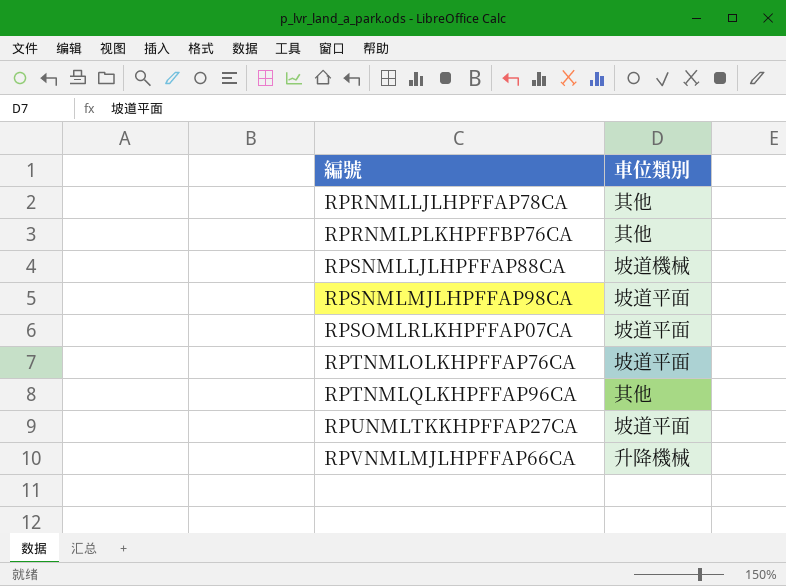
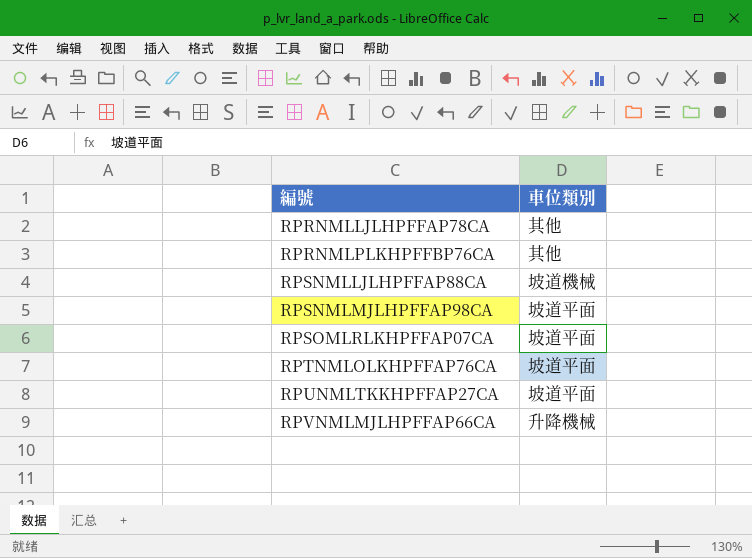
row RPTNMLQLKHPFFAP96CA: 其他 -> none

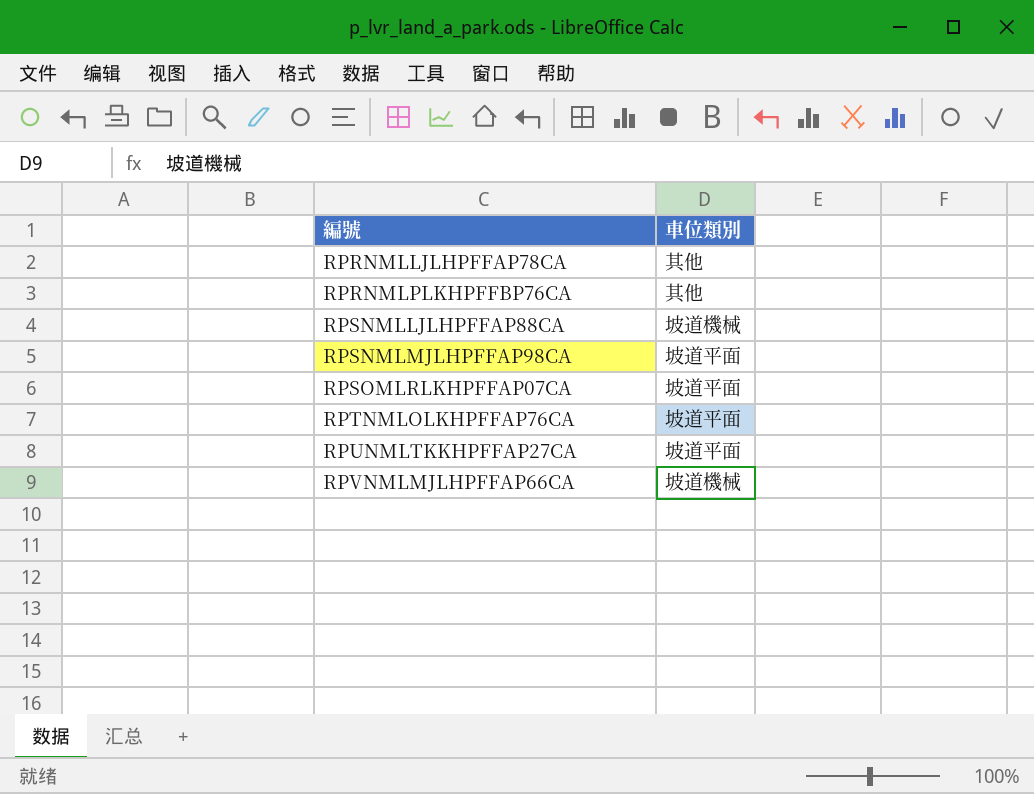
RPVNMLMJLHPFFAP66CA | 車位類別: 升降機械 -> 坡道機械

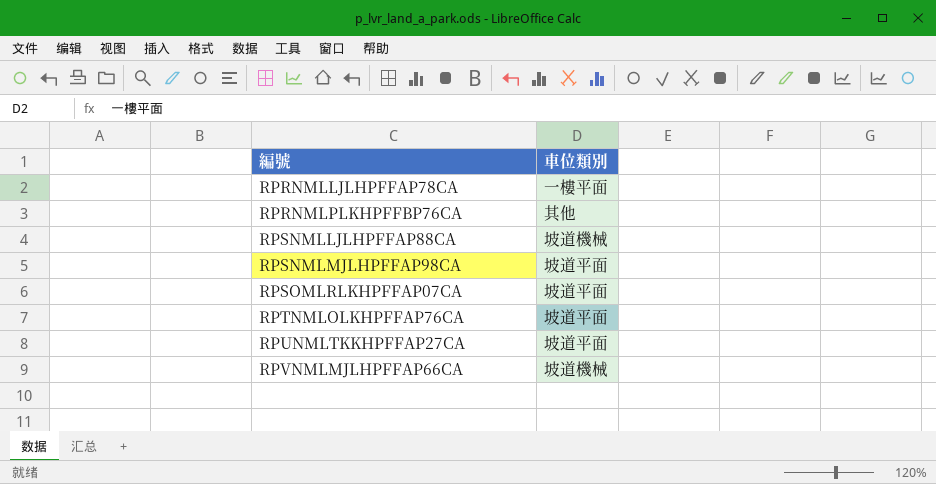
RPRNMLLJLHPFFAP78CA | 車位類別: 其他 -> 一樓平面

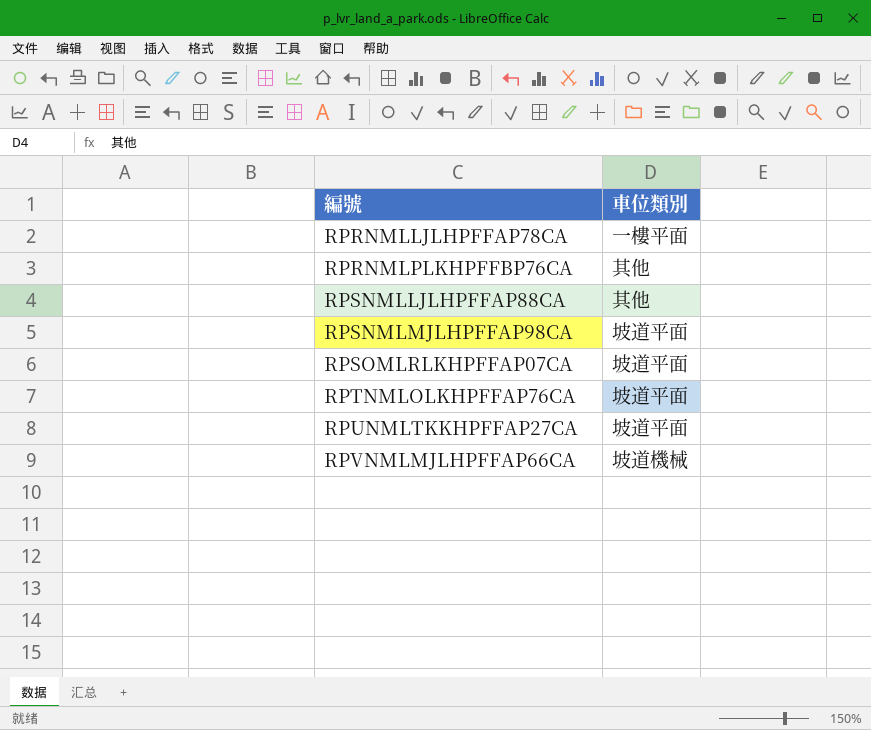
RPSNMLLJLHPFFAP88CA | 車位類別: 坡道機械 -> 其他

